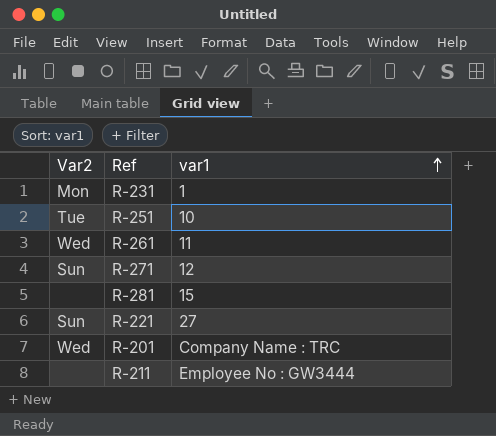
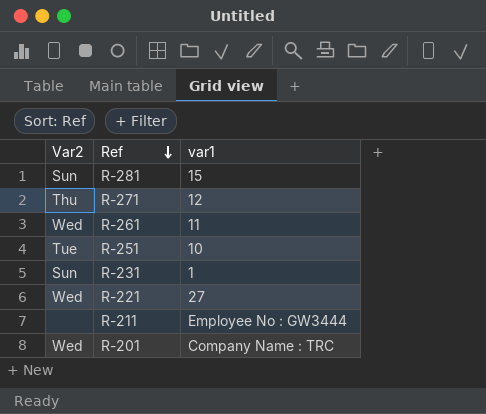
row order: var1 ascending -> Ref descending
R-281 | Var2: none -> Sun
R-271 | Var2: Sun -> Thu
R-231 | Var2: Mon -> Sun
R-221 | Var2: Sun -> Wed

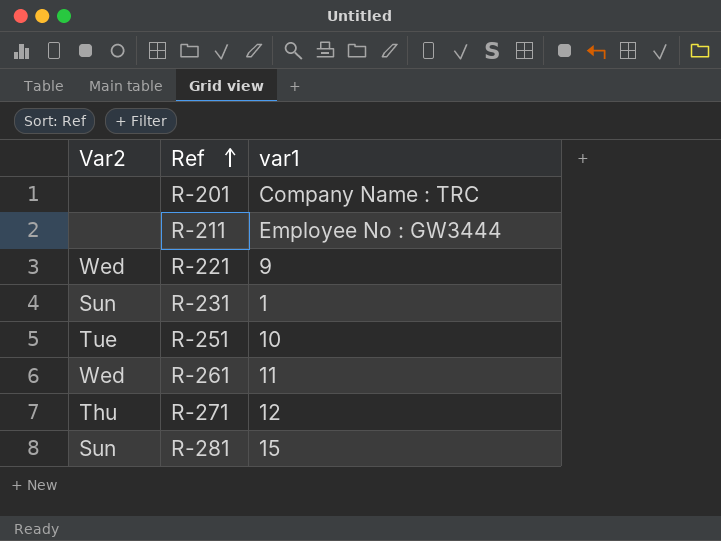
row order: Ref descending -> Ref ascending
R-201 | Var2: Wed -> none
R-221 | var1: 27 -> 9

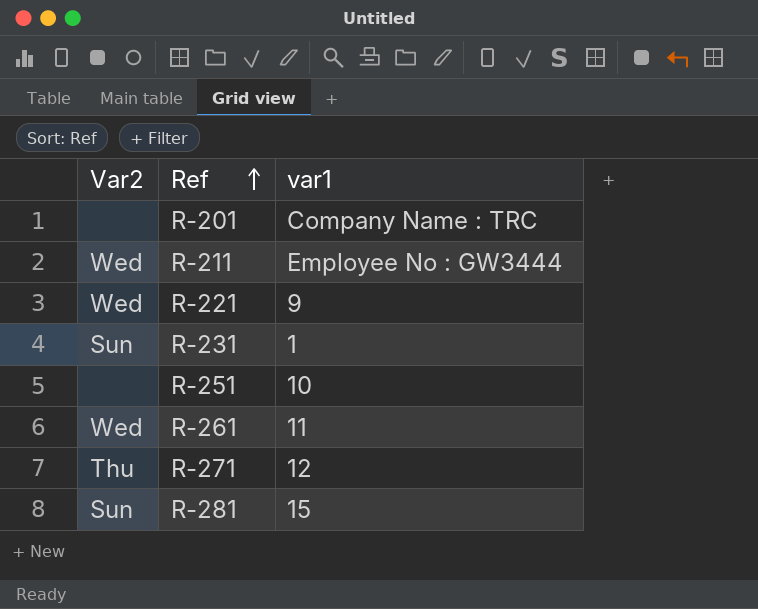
R-211 | Var2: none -> Wed
R-251 | Var2: Tue -> none

